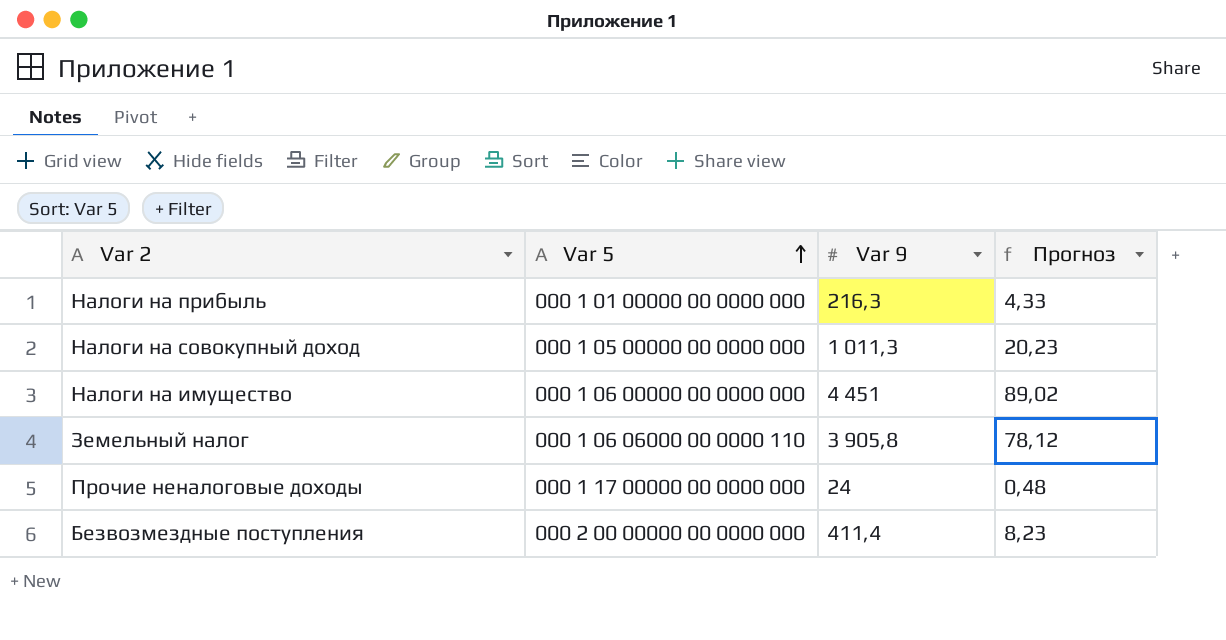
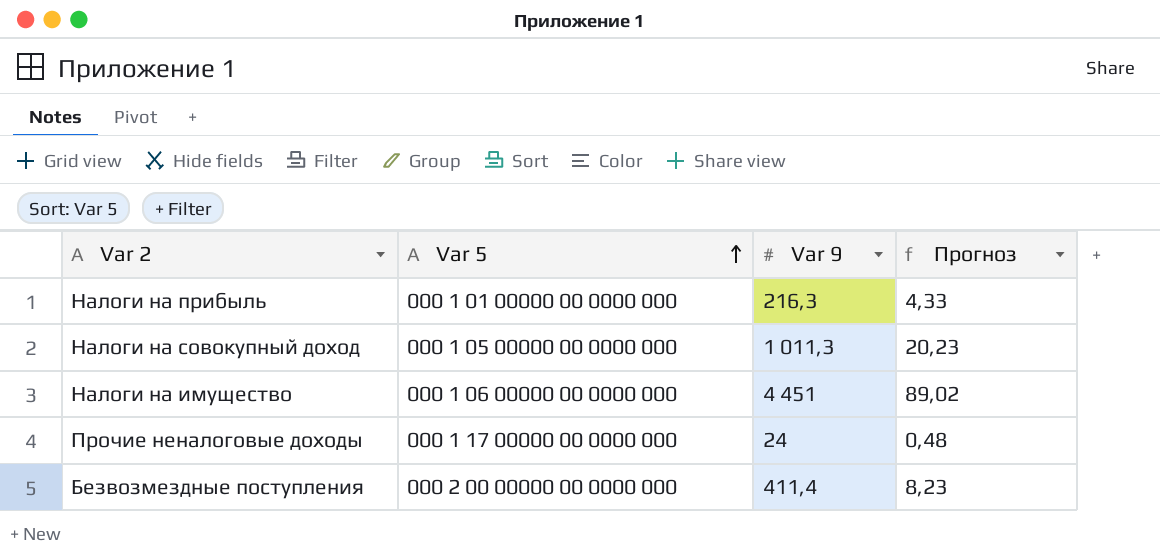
row Земельный налог: 000 1 06 06000 00 0000 110 | 3 905,8 | 78,12 -> none

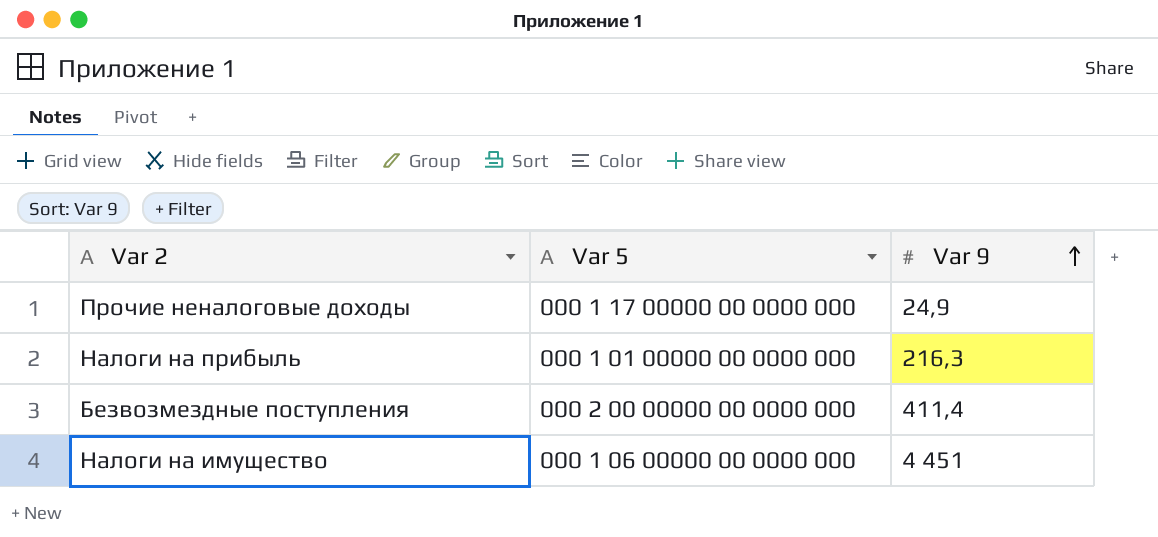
row order: Var 5 ascending -> Var 9 ascending
column Прогноз | formula: [Var 9] * 0,02 -> none
row Налоги на совокупный доход: 000 1 05 00000 00 0000 000 | 1 011,3 | 20,23 -> none
Прочие неналоговые доходы | Var 9: 24 -> 24,9

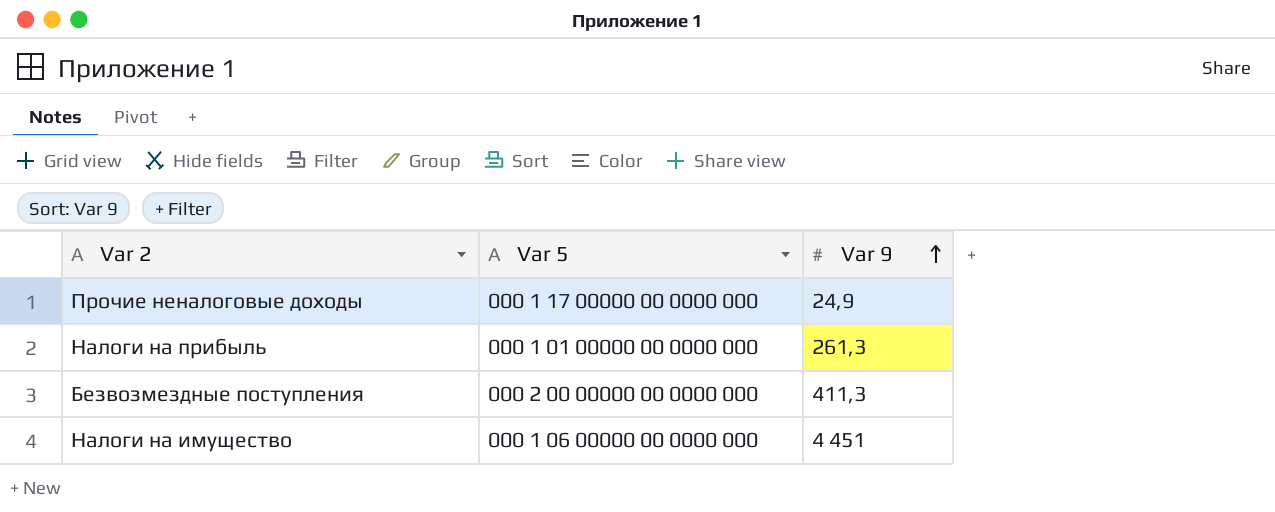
Налоги на прибыль | Var 9: 216,3 -> 261,3
Безвозмездные поступления | Var 9: 411,4 -> 411,3

